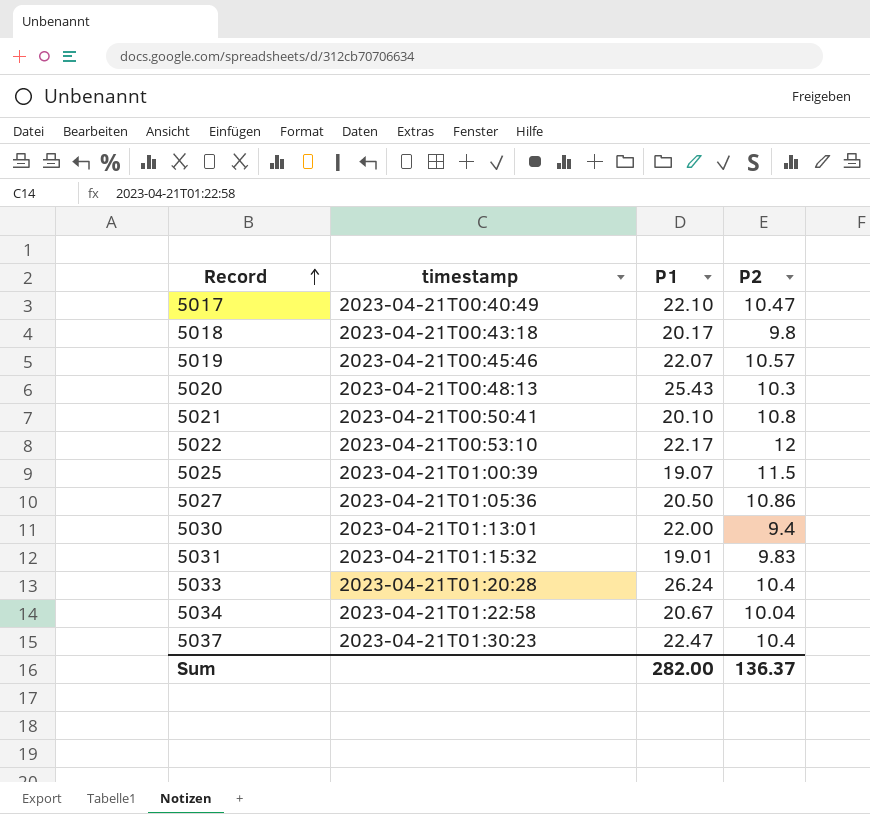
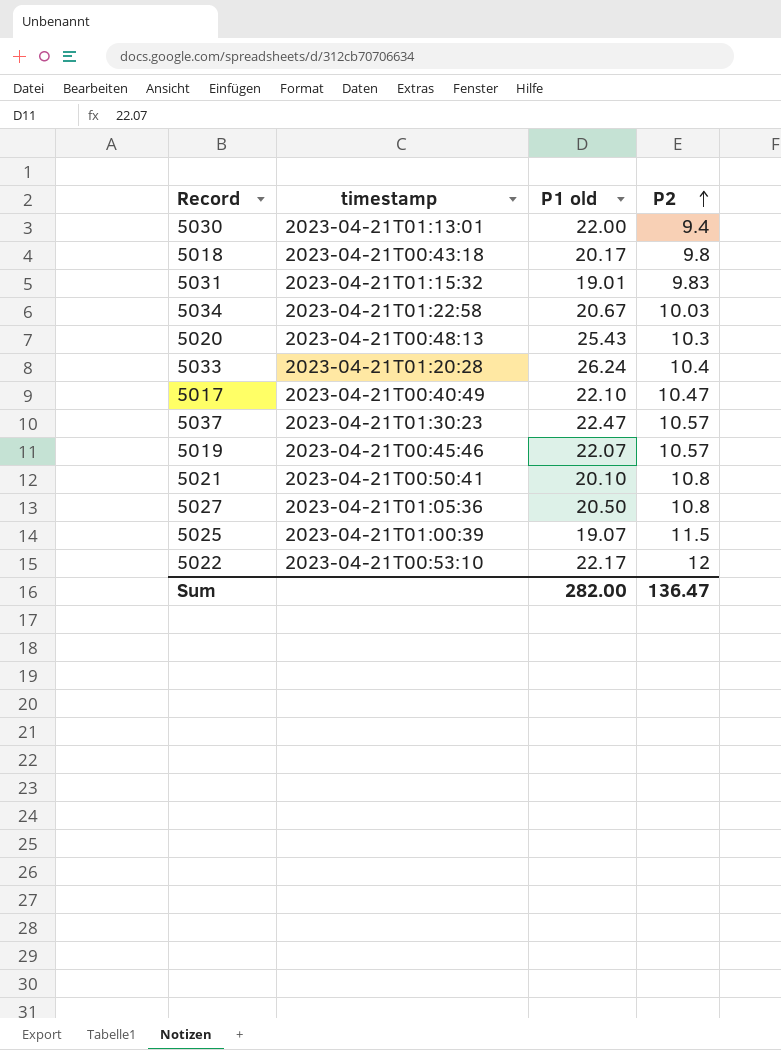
row order: Record ascending -> P2 ascending
column name: P1 -> P1 old
5034 | P2: 10.04 -> 10.03
5037 | P2: 10.4 -> 10.57
5027 | P2: 10.86 -> 10.8
Sum | P2: 136.37 -> 136.47

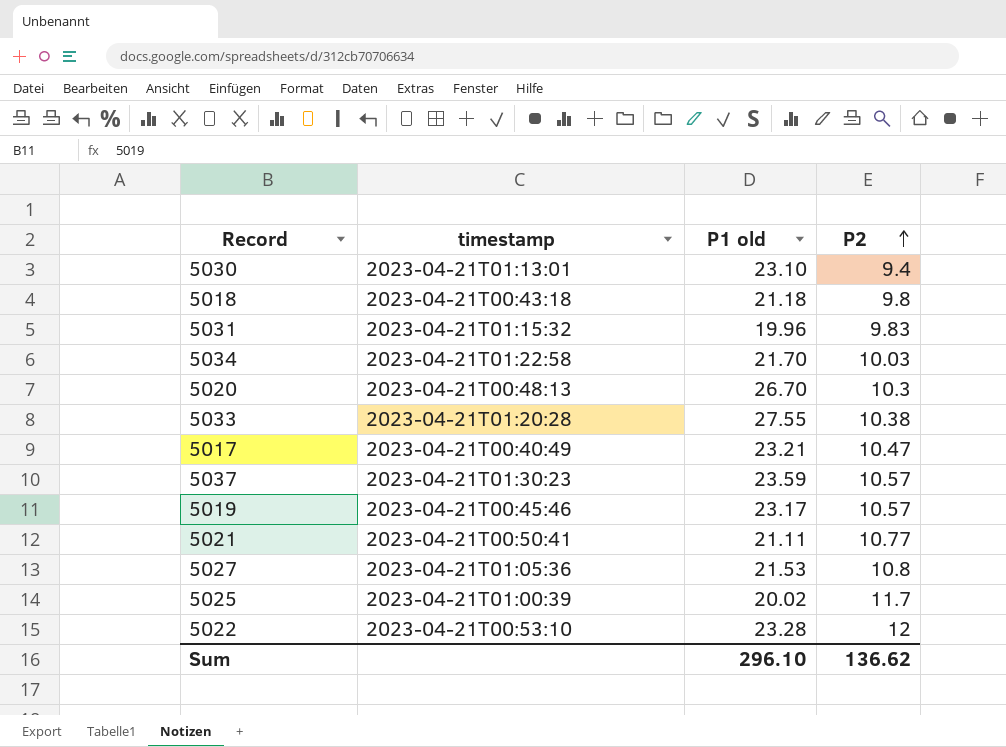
5030 | P1 old: 22.00 -> 23.10
5018 | P1 old: 20.17 -> 21.18
5031 | P1 old: 19.01 -> 19.96
5034 | P1 old: 20.67 -> 21.70
5020 | P1 old: 25.43 -> 26.70
5033 | P1 old: 26.24 -> 27.55
5033 | P2: 10.4 -> 10.38
5017 | P1 old: 22.10 -> 23.21
5037 | P1 old: 22.47 -> 23.59
5019 | P1 old: 22.07 -> 23.17
5021 | P1 old: 20.10 -> 21.11
5021 | P2: 10.8 -> 10.77
5027 | P1 old: 20.50 -> 21.53
5025 | P1 old: 19.07 -> 20.02
5025 | P2: 11.5 -> 11.7
5022 | P1 old: 22.17 -> 23.28
Sum | P1 old: 282.00 -> 296.10
Sum | P2: 136.47 -> 136.62

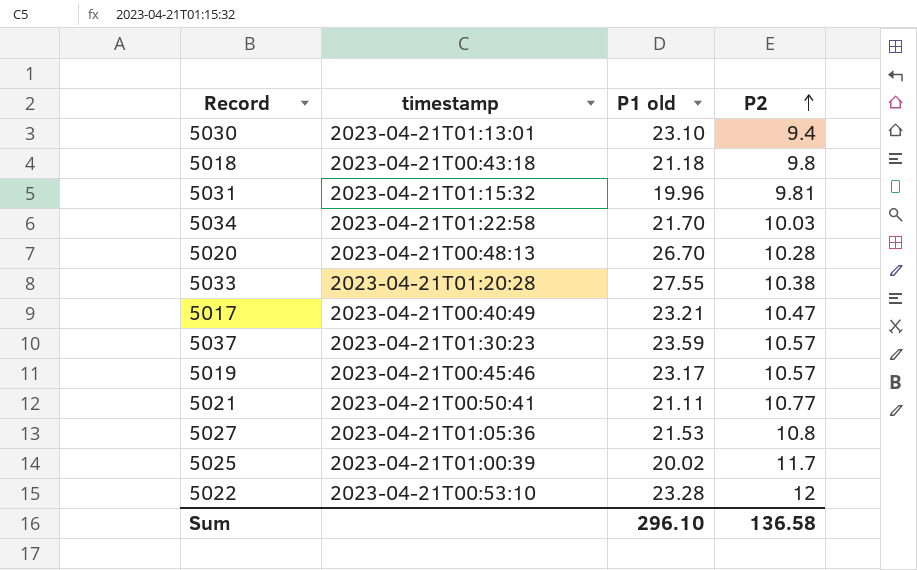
5031 | P2: 9.83 -> 9.81
5020 | P2: 10.3 -> 10.28
Sum | P2: 136.62 -> 136.58

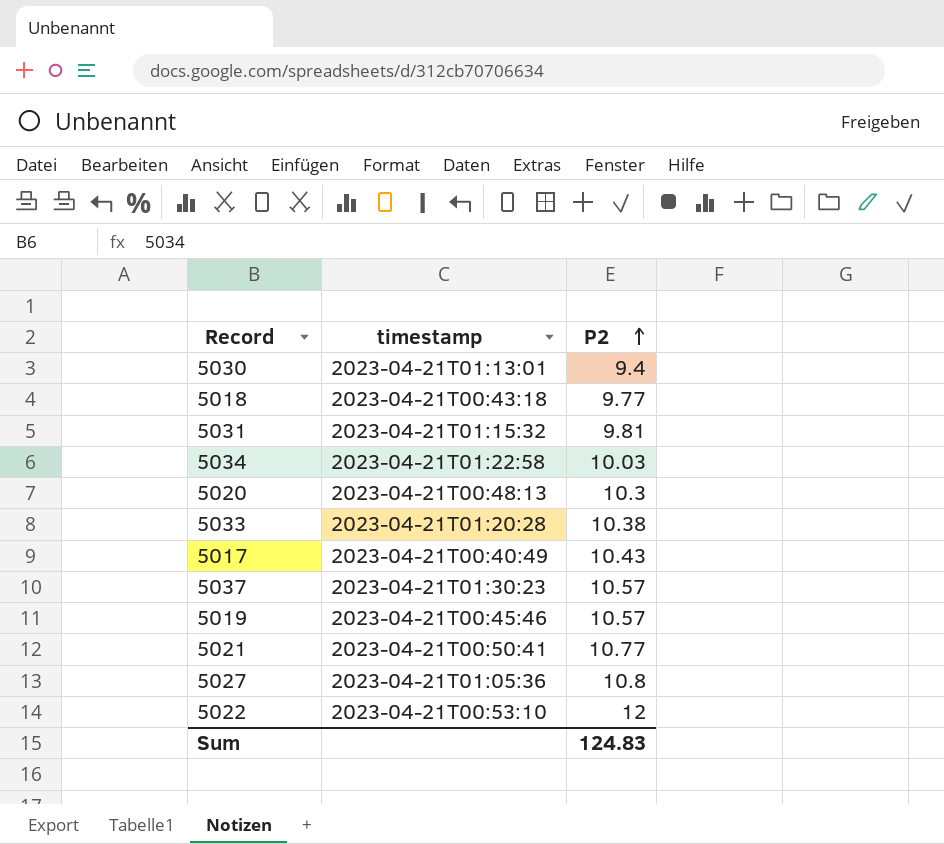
column P1 old | position: 3 -> none
row 5025: 2023-04-21T01:00:39 | 20.02 | 11.7 -> none
5018 | P2: 9.8 -> 9.77
5020 | P2: 10.28 -> 10.3
5017 | P2: 10.47 -> 10.43
Sum | P2: 136.58 -> 124.83

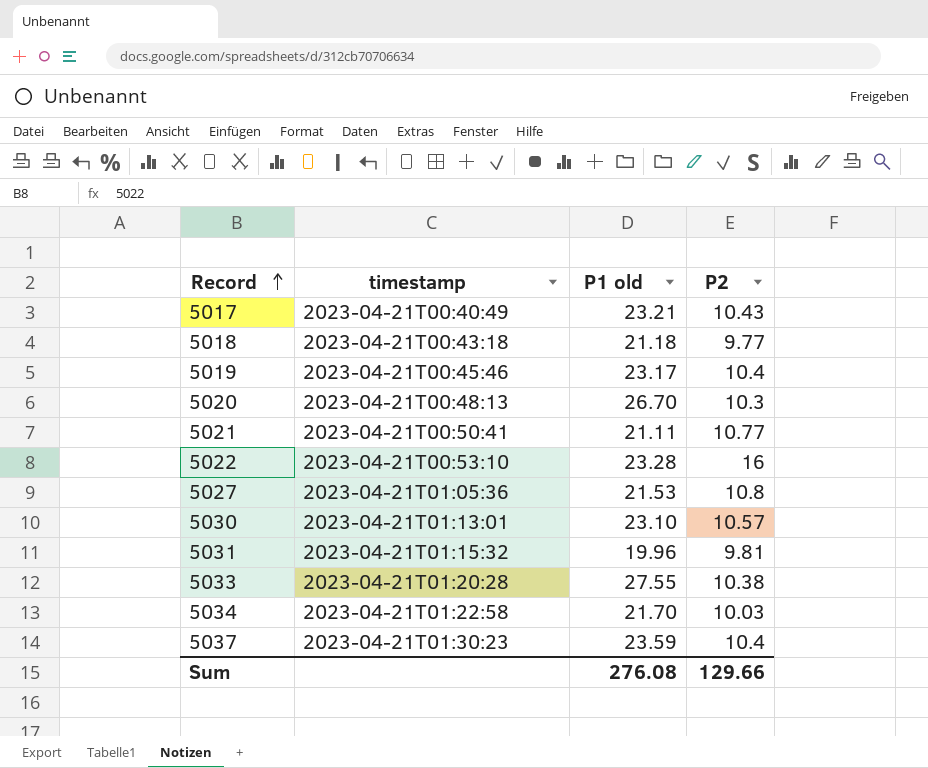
row order: P2 ascending -> Record ascending
column P1 old | position: none -> 3
5019 | P2: 10.57 -> 10.4
5022 | P2: 12 -> 16
5030 | P2: 9.4 -> 10.57
5037 | P2: 10.57 -> 10.4
Sum | P2: 124.83 -> 129.66

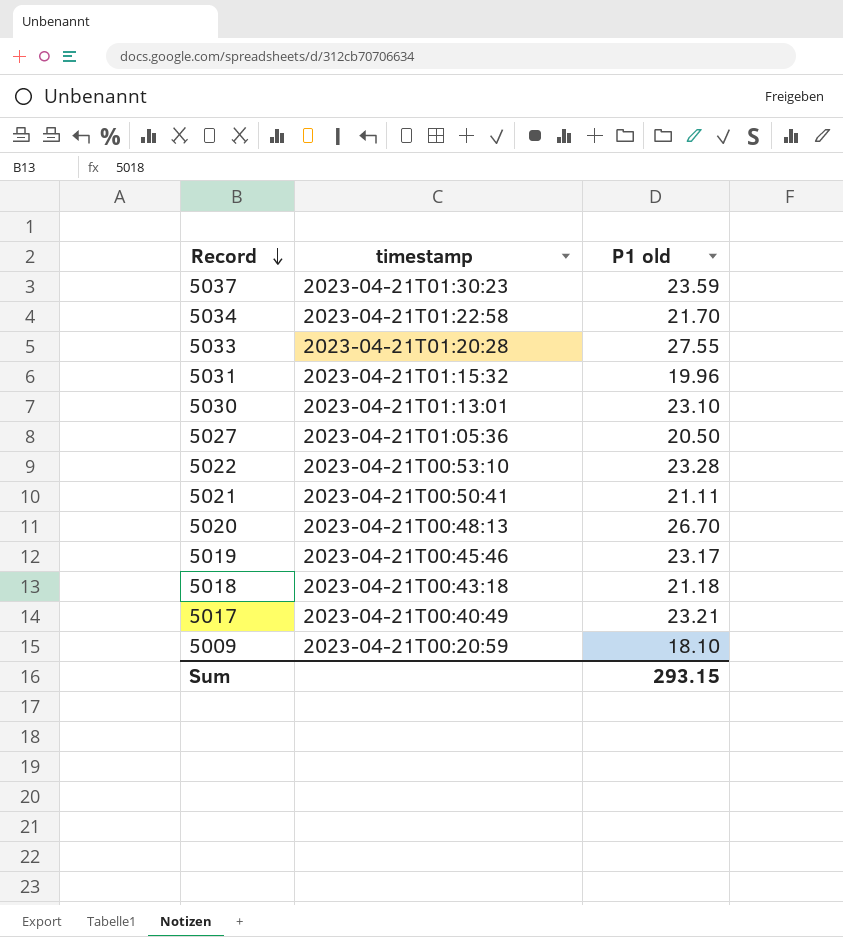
row order: Record ascending -> Record descending
column P2 | position: 4 -> none
5027 | P1 old: 21.53 -> 20.50
row 5009: none -> 2023-04-21T00:20:59 | 18.10
Sum | P1 old: 276.08 -> 293.15

